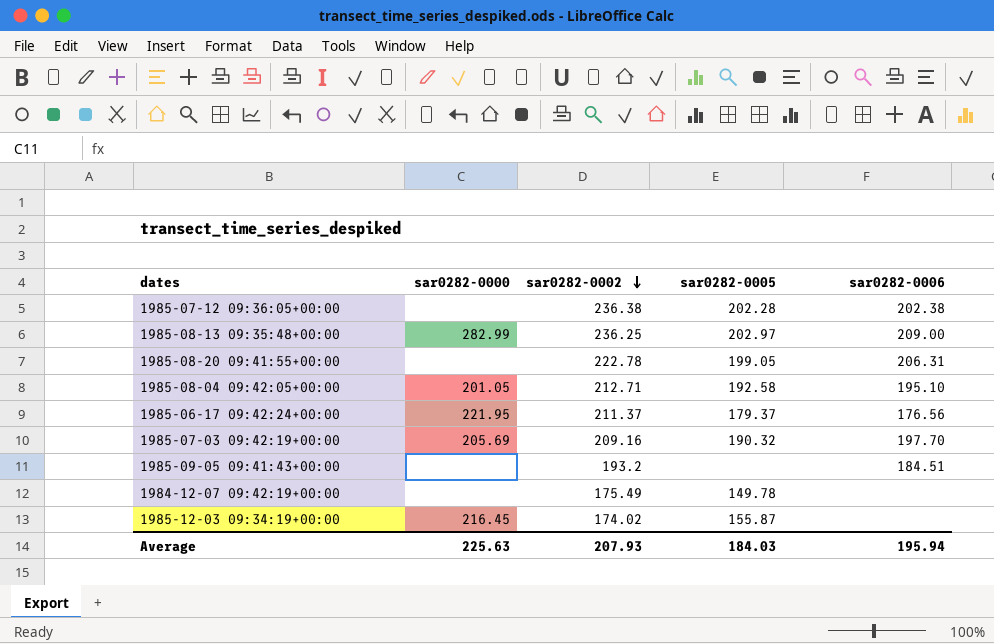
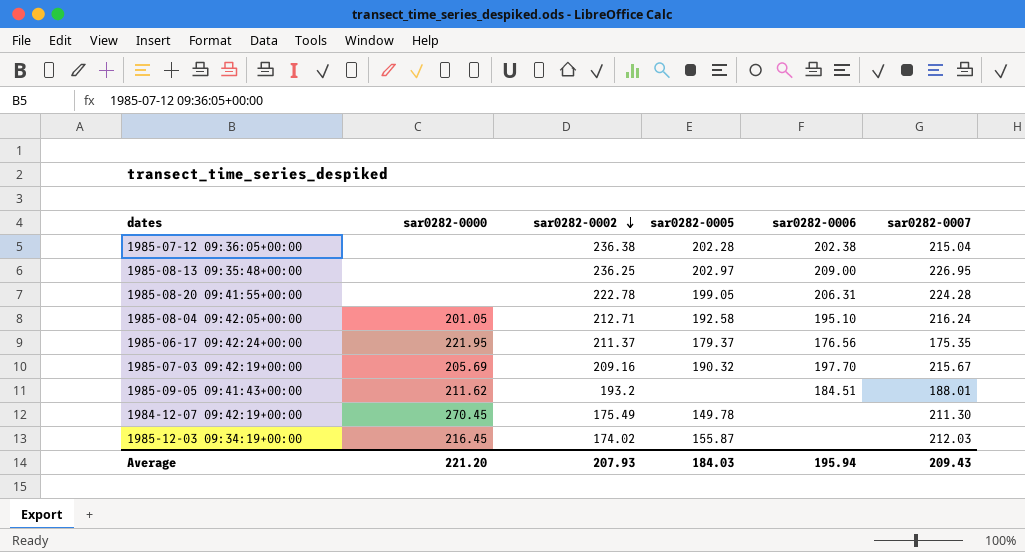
column sar0282-0007 | position: none -> 6
1985-08-13 09:35:48+00:00 | sar0282-0000: 282.99 -> none
1985-09-05 09:41:43+00:00 | sar0282-0000: none -> 211.62
1984-12-07 09:42:19+00:00 | sar0282-0000: none -> 270.45
Average | sar0282-0000: 225.63 -> 221.20

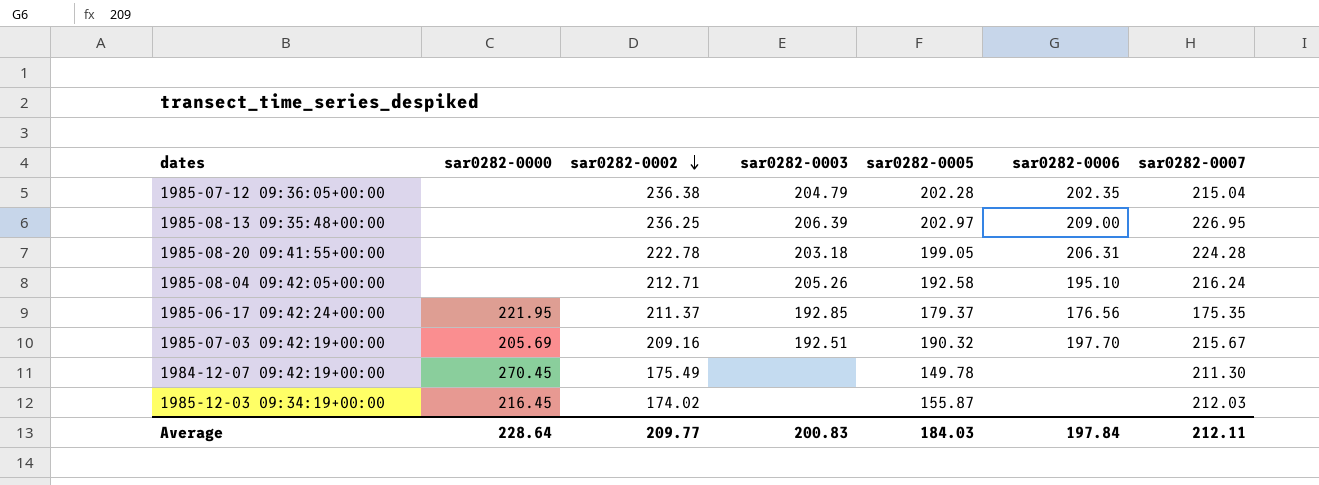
column sar0282-0003 | position: none -> 4
row 1985-09-05 09:41:43+00:00: 211.62 | 193.2 | none | 184.51 | 188.01 -> none
1985-07-12 09:36:05+00:00 | sar0282-0006: 202.38 -> 202.35
1985-08-04 09:42:05+00:00 | sar0282-0000: 201.05 -> none
Average | sar0282-0000: 221.20 -> 228.64
Average | sar0282-0002: 207.93 -> 209.77
Average | sar0282-0006: 195.94 -> 197.84
Average | sar0282-0007: 209.43 -> 212.11

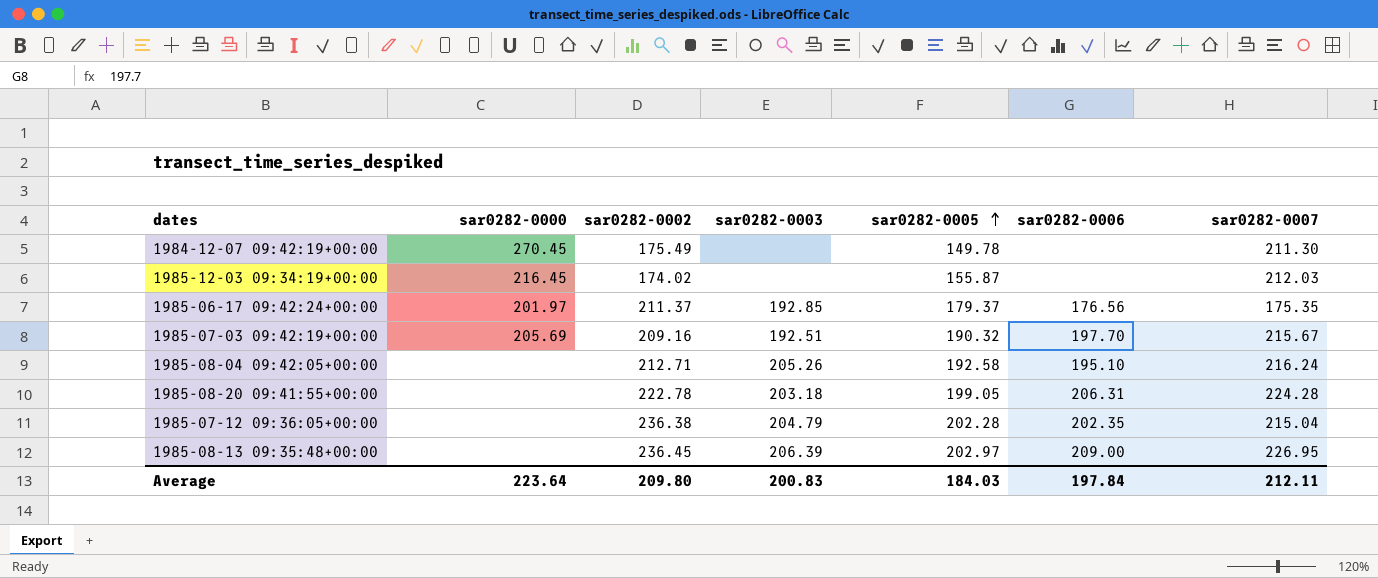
row order: sar0282-0002 descending -> sar0282-0005 ascending
1985-06-17 09:42:24+00:00 | sar0282-0000: 221.95 -> 201.97
1985-08-13 09:35:48+00:00 | sar0282-0002: 236.25 -> 236.45
Average | sar0282-0000: 228.64 -> 223.64
Average | sar0282-0002: 209.77 -> 209.80

